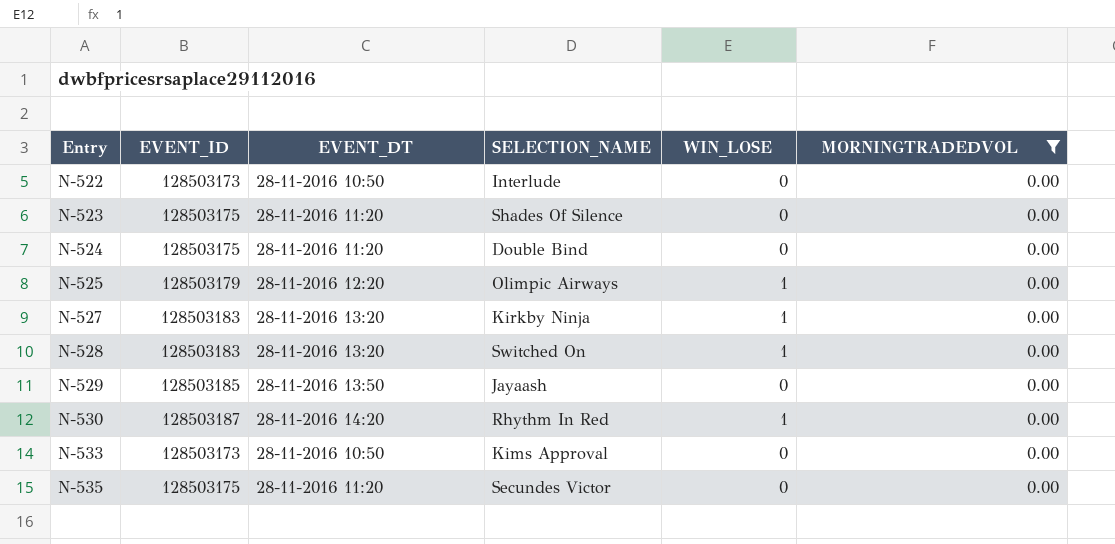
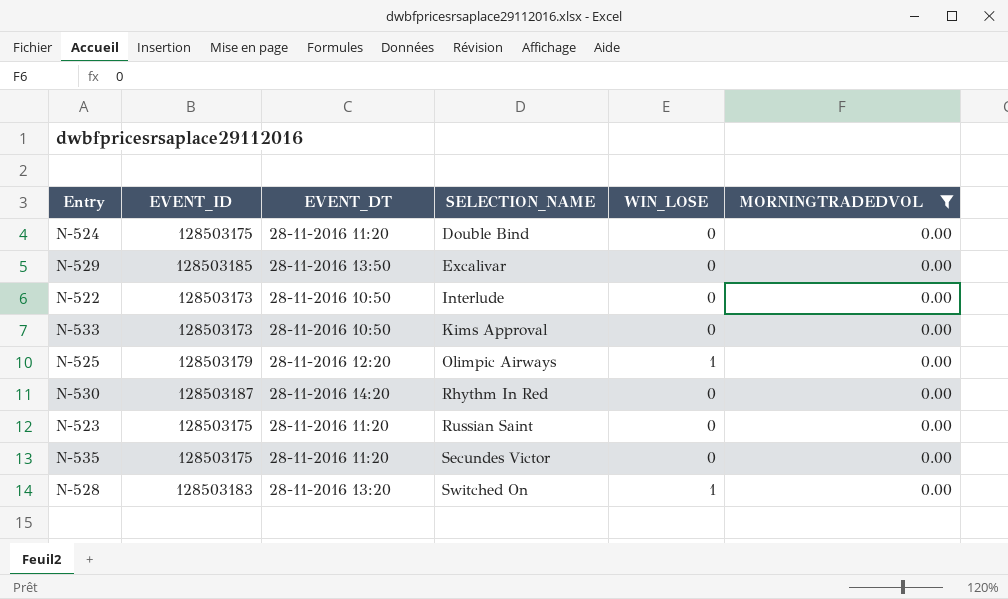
row order: Entry ascending -> SELECTION_NAME ascending
row N-527: 128503183 | 28-11-2016 13:20 | Kirkby Ninja | 1 | 0.00 -> none
N-529 | SELECTION_NAME: Jayaash -> Excalivar
N-530 | WIN_LOSE: 1 -> 0
N-523 | SELECTION_NAME: Shades Of Silence -> Russian Saint

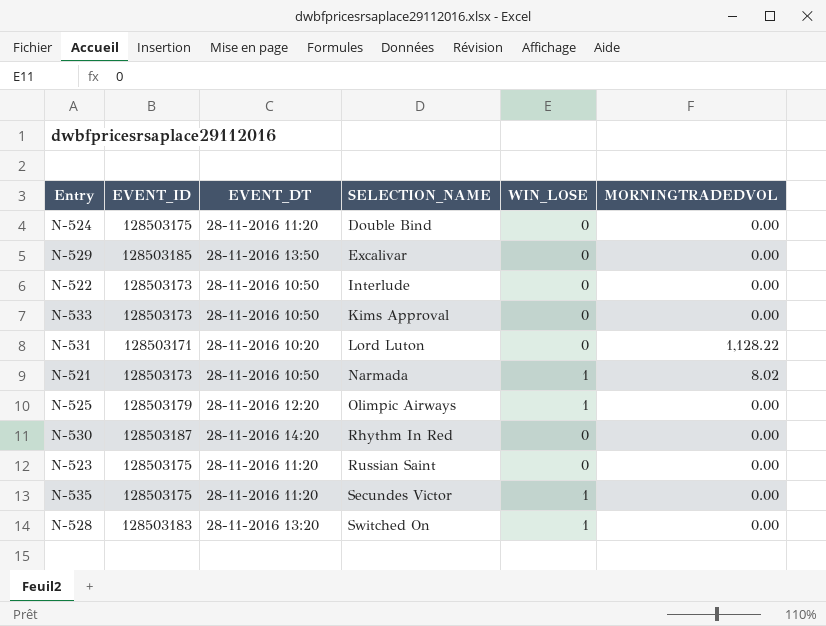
filter: MORNINGTRADEDVOL = 0.00 -> none
N-535 | WIN_LOSE: 0 -> 1

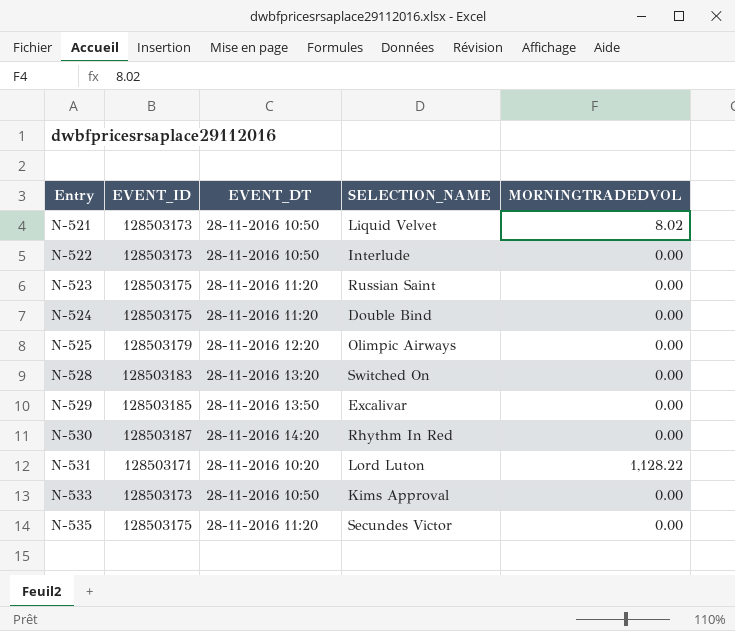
row order: SELECTION_NAME ascending -> Entry ascending
column WIN_LOSE | position: 5 -> none
N-521 | SELECTION_NAME: Narmada -> Liquid Velvet

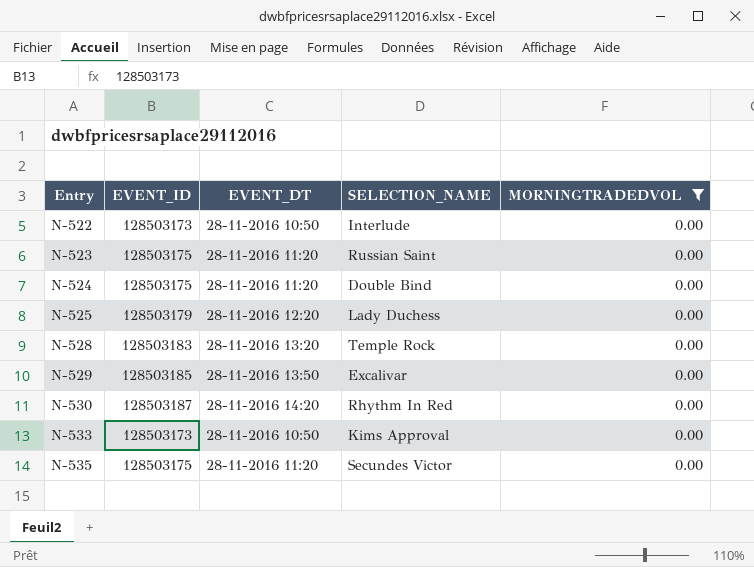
filter: none -> MORNINGTRADEDVOL = 0.00
N-525 | SELECTION_NAME: Olimpic Airways -> Lady Duchess
N-528 | SELECTION_NAME: Switched On -> Temple Rock

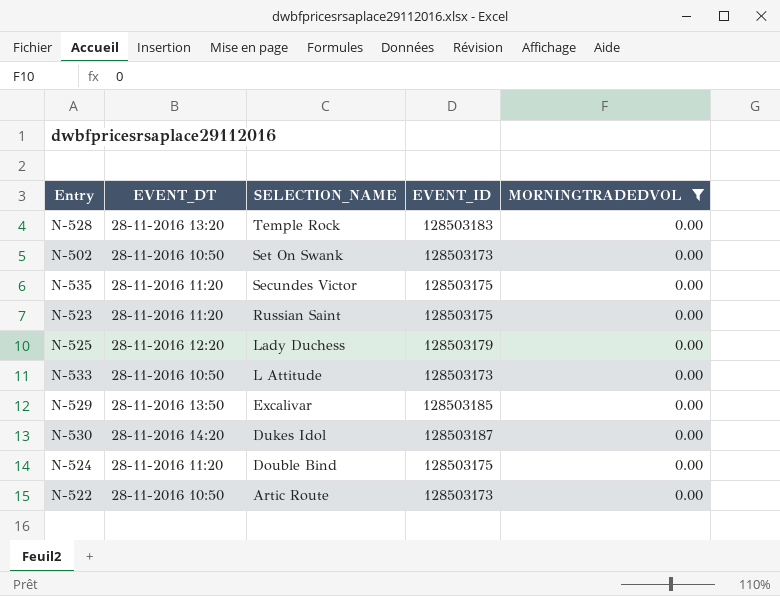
row order: Entry ascending -> SELECTION_NAME descending
column EVENT_ID | position: 2 -> 4
row N-502: none -> 28-11-2016 10:50 | Set On Swank | 128503173 | 0.00
N-533 | SELECTION_NAME: Kims Approval -> L Attitude
N-530 | SELECTION_NAME: Rhythm In Red -> Dukes Idol
N-522 | SELECTION_NAME: Interlude -> Artic Route

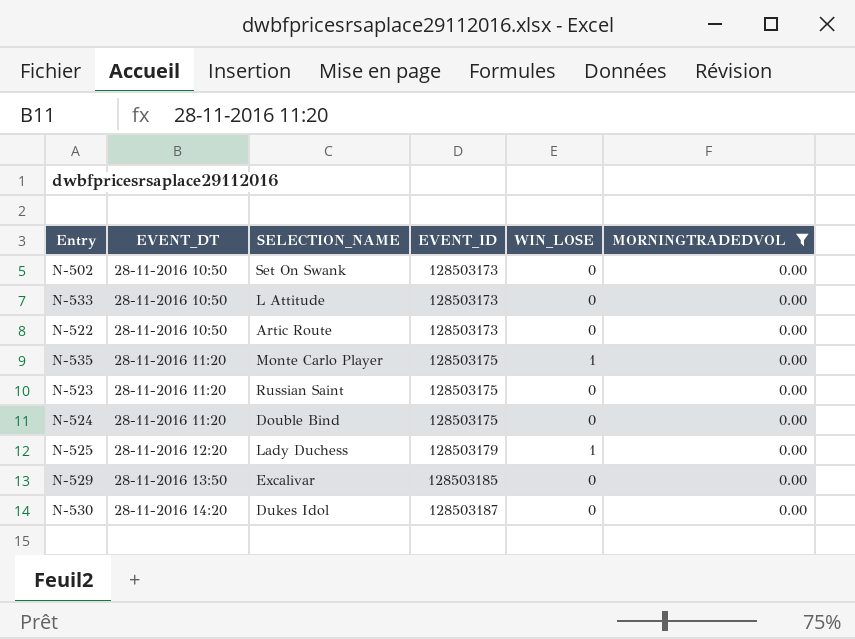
row order: SELECTION_NAME descending -> EVENT_DT ascending
column WIN_LOSE | position: none -> 5
row N-528: 28-11-2016 13:20 | Temple Rock | 128503183 | 0.00 -> none
N-535 | SELECTION_NAME: Secundes Victor -> Monte Carlo Player

